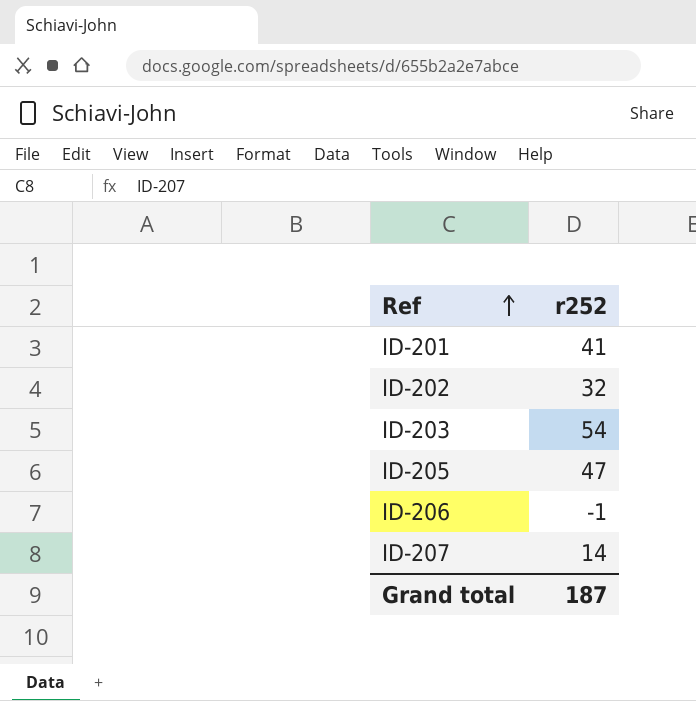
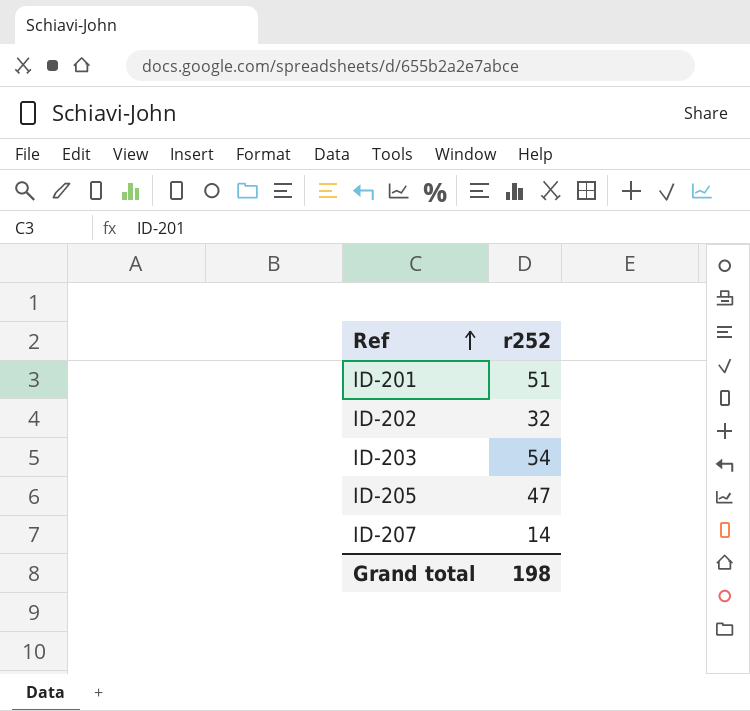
row ID-206: -1 -> none
ID-201 | r252: 41 -> 51
Grand total | r252: 187 -> 198

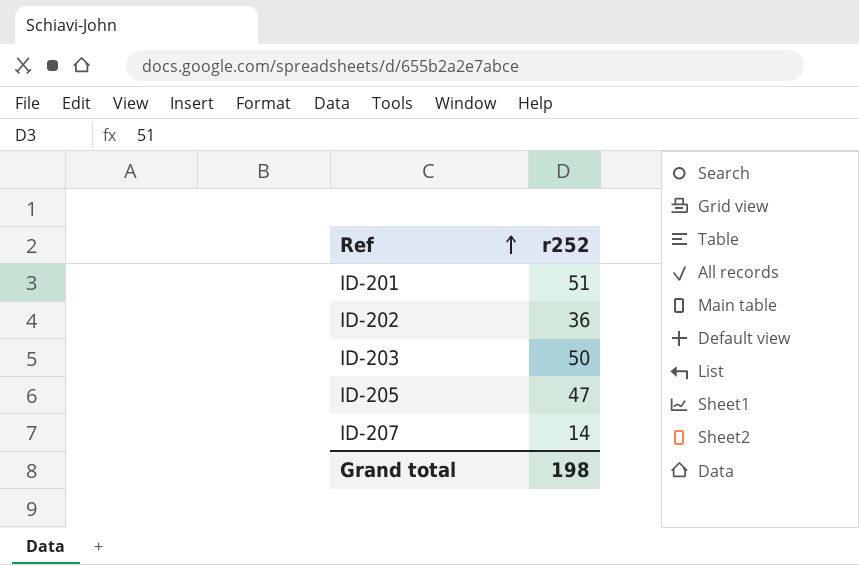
ID-202 | r252: 32 -> 36
ID-203 | r252: 54 -> 50

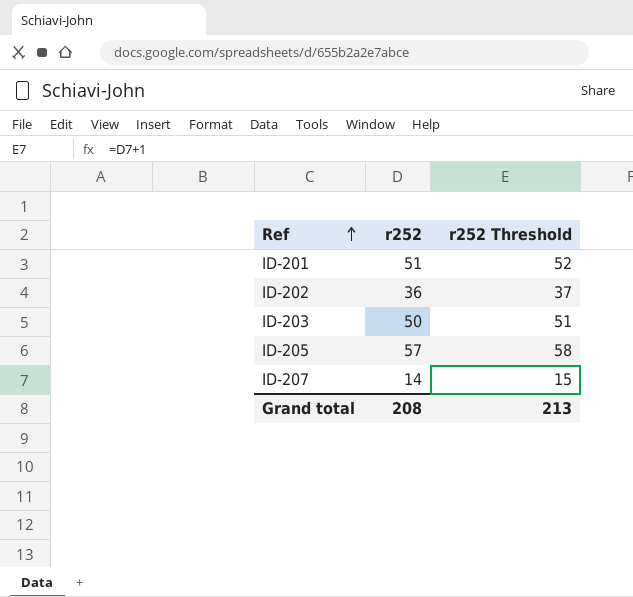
column r252 Threshold | formula: none -> [r252] + 1
ID-205 | r252: 47 -> 57
Grand total | r252: 198 -> 208

